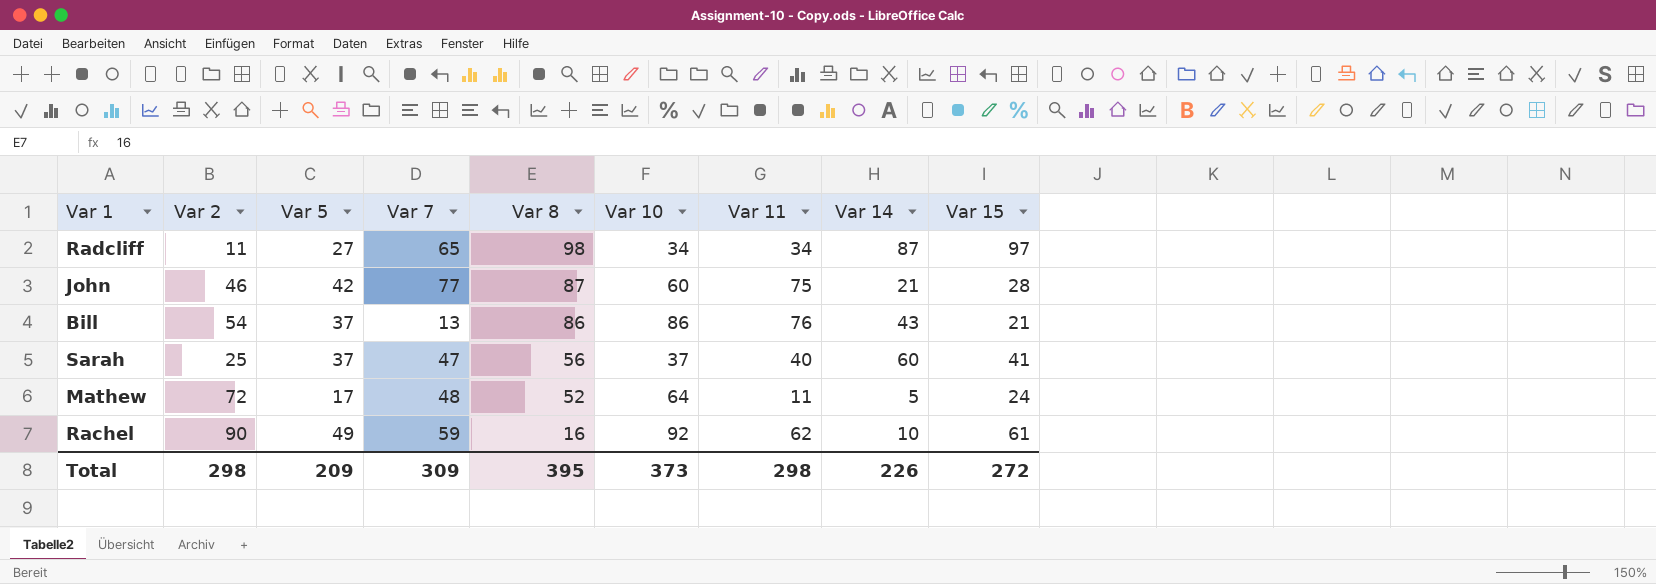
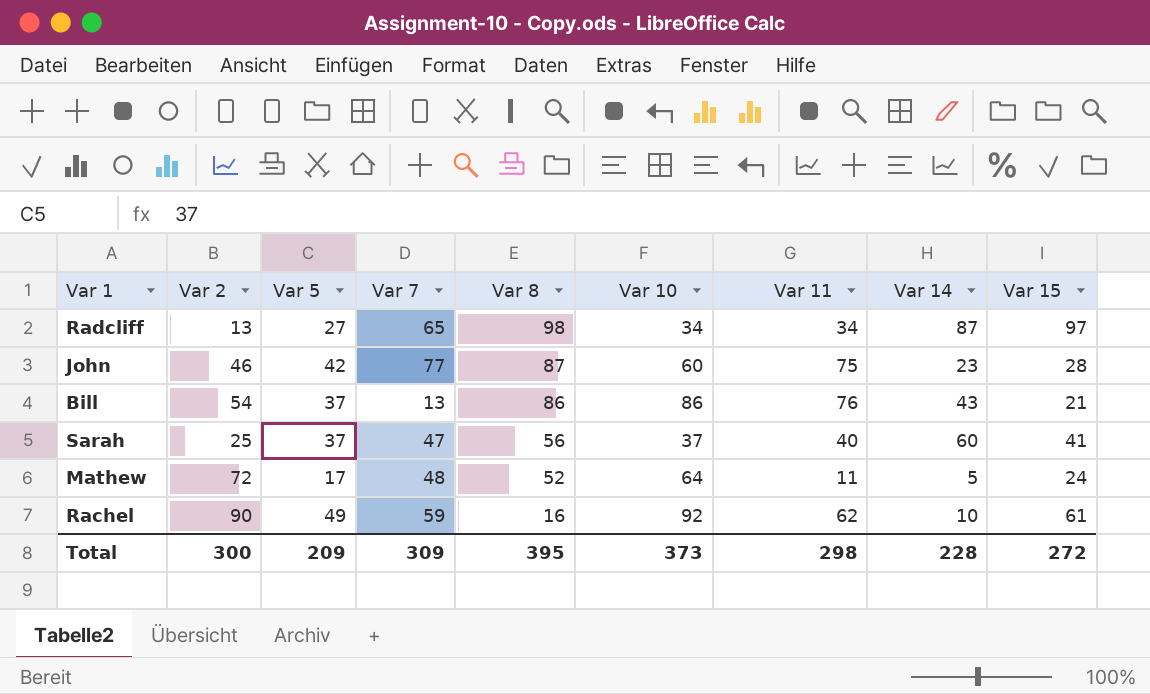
Radcliff | Var 2: 11 -> 13
John | Var 14: 21 -> 23
Total | Var 2: 298 -> 300
Total | Var 14: 226 -> 228

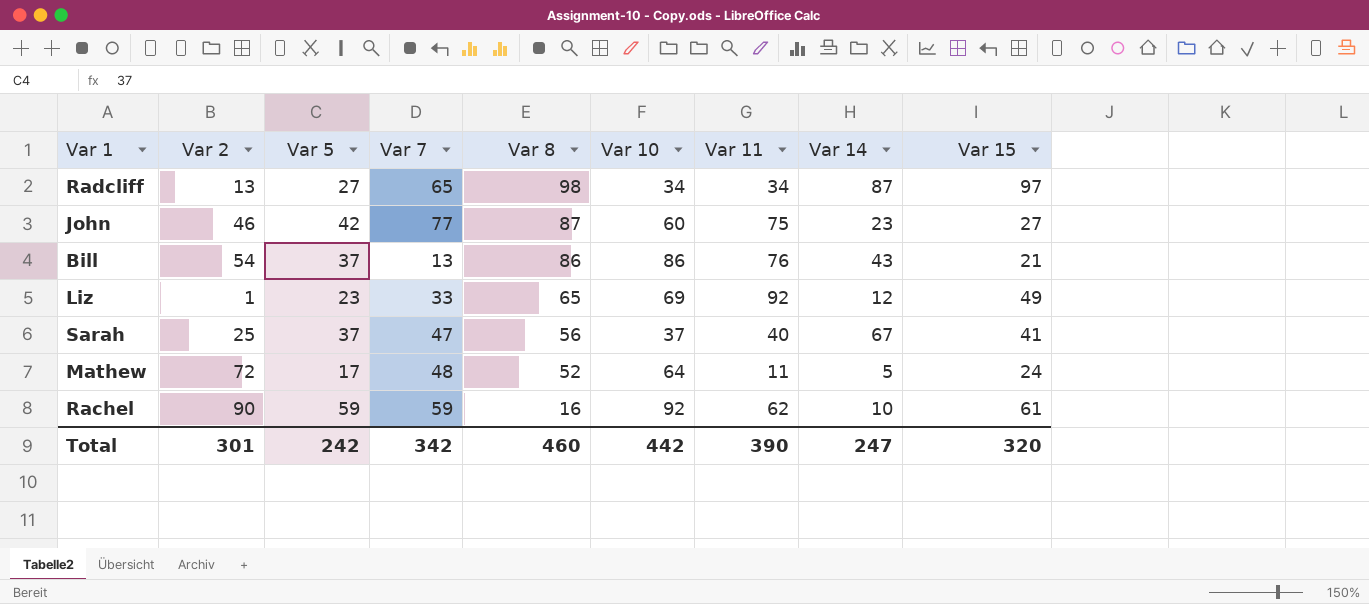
John | Var 15: 28 -> 27
row Liz: none -> 1 | 23 | 33 | 65 | 69 | 92 | 12 | 49
Sarah | Var 14: 60 -> 67
Rachel | Var 5: 49 -> 59
Total | Var 2: 300 -> 301
Total | Var 5: 209 -> 242
Total | Var 7: 309 -> 342
Total | Var 8: 395 -> 460
Total | Var 10: 373 -> 442
Total | Var 11: 298 -> 390
Total | Var 14: 228 -> 247
Total | Var 15: 272 -> 320

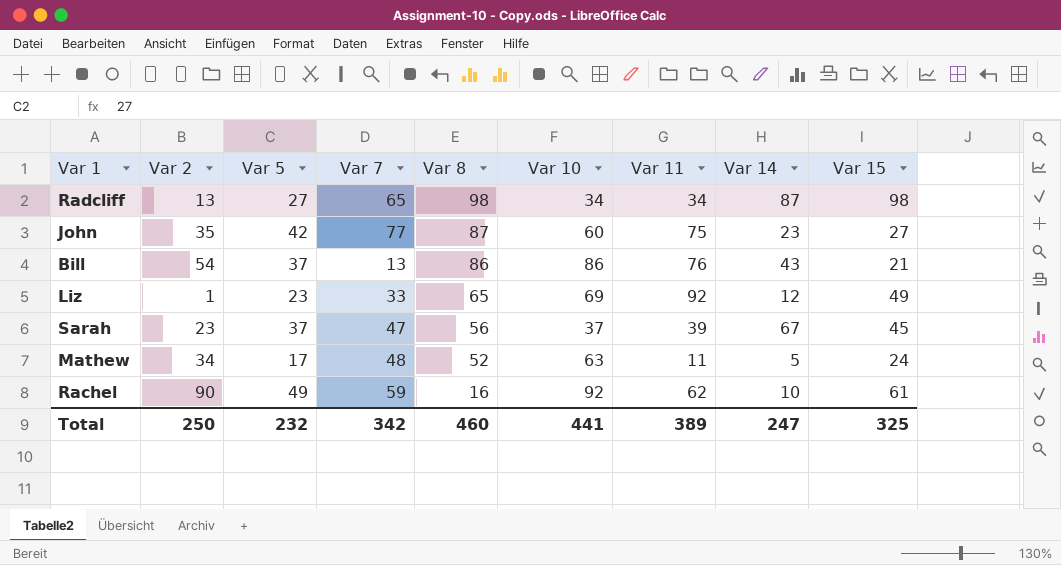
Radcliff | Var 15: 97 -> 98
John | Var 2: 46 -> 35
Sarah | Var 2: 25 -> 23
Sarah | Var 11: 40 -> 39
Sarah | Var 15: 41 -> 45
Mathew | Var 2: 72 -> 34
Mathew | Var 10: 64 -> 63
Rachel | Var 5: 59 -> 49
Total | Var 2: 301 -> 250
Total | Var 5: 242 -> 232
Total | Var 10: 442 -> 441
Total | Var 11: 390 -> 389
Total | Var 15: 320 -> 325

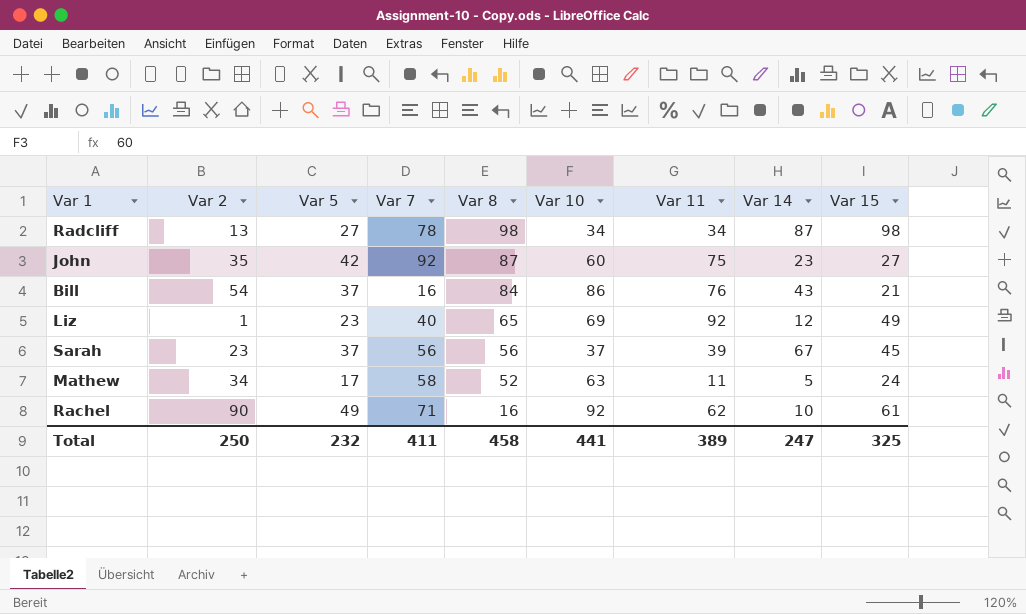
Radcliff | Var 7: 65 -> 78
John | Var 7: 77 -> 92
Bill | Var 7: 13 -> 16
Bill | Var 8: 86 -> 84
Liz | Var 7: 33 -> 40
Sarah | Var 7: 47 -> 56
Mathew | Var 7: 48 -> 58
Rachel | Var 7: 59 -> 71
Total | Var 7: 342 -> 411
Total | Var 8: 460 -> 458

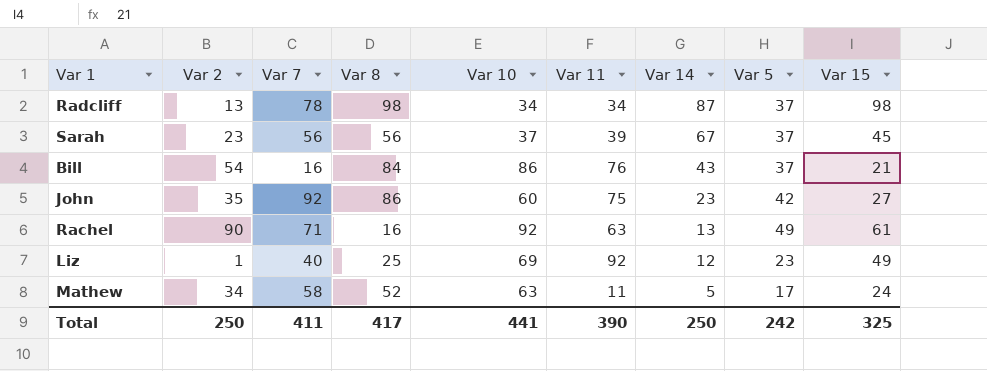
row order: Var 8 descending -> Var 14 descending
column Var 5 | position: 3 -> 8
Radcliff | Var 5: 27 -> 37
John | Var 8: 87 -> 86
Rachel | Var 11: 62 -> 63
Rachel | Var 14: 10 -> 13
Liz | Var 8: 65 -> 25
Total | Var 8: 458 -> 417
Total | Var 11: 389 -> 390
Total | Var 14: 247 -> 250
Total | Var 5: 232 -> 242

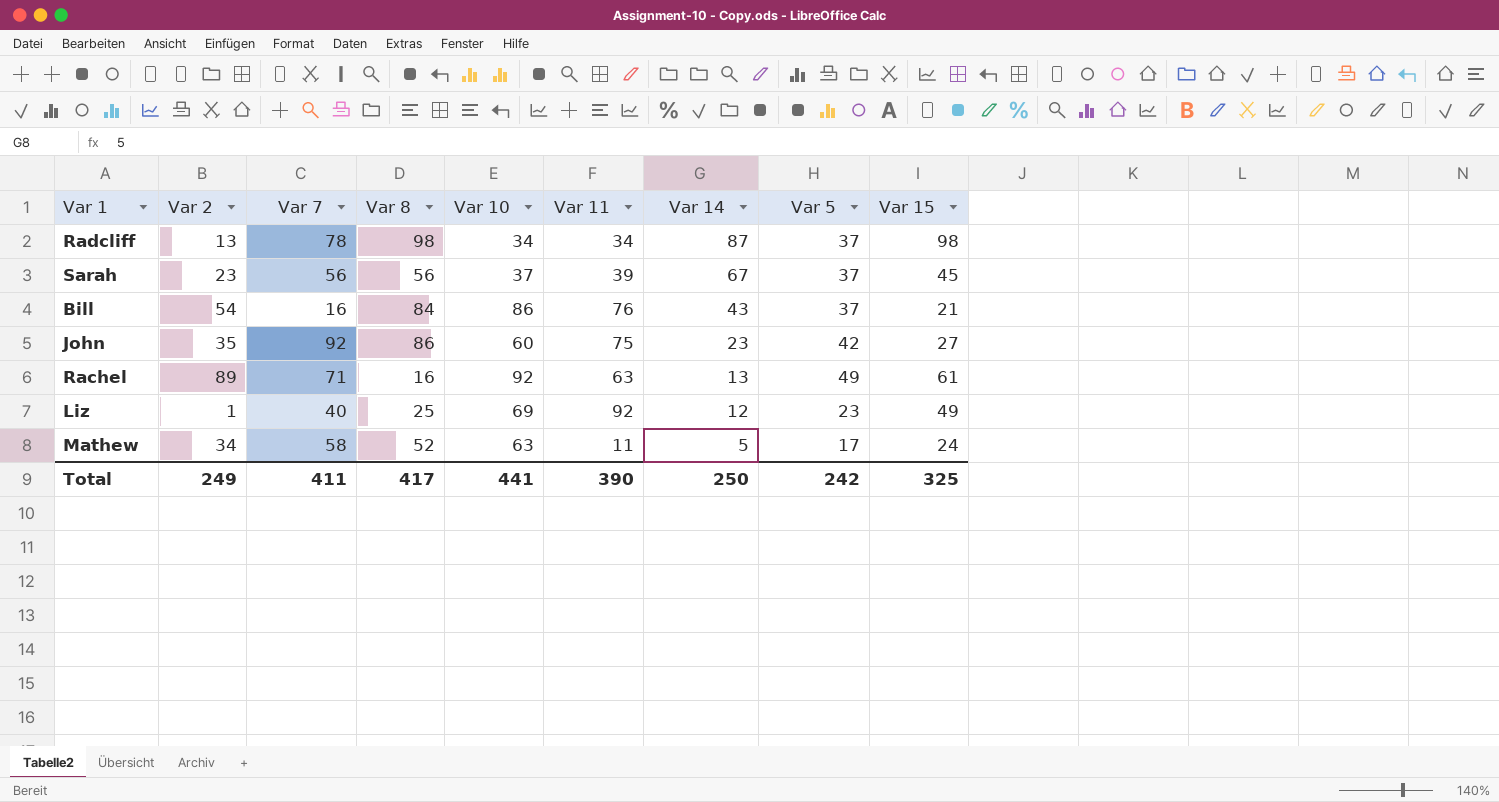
Rachel | Var 2: 90 -> 89
Total | Var 2: 250 -> 249

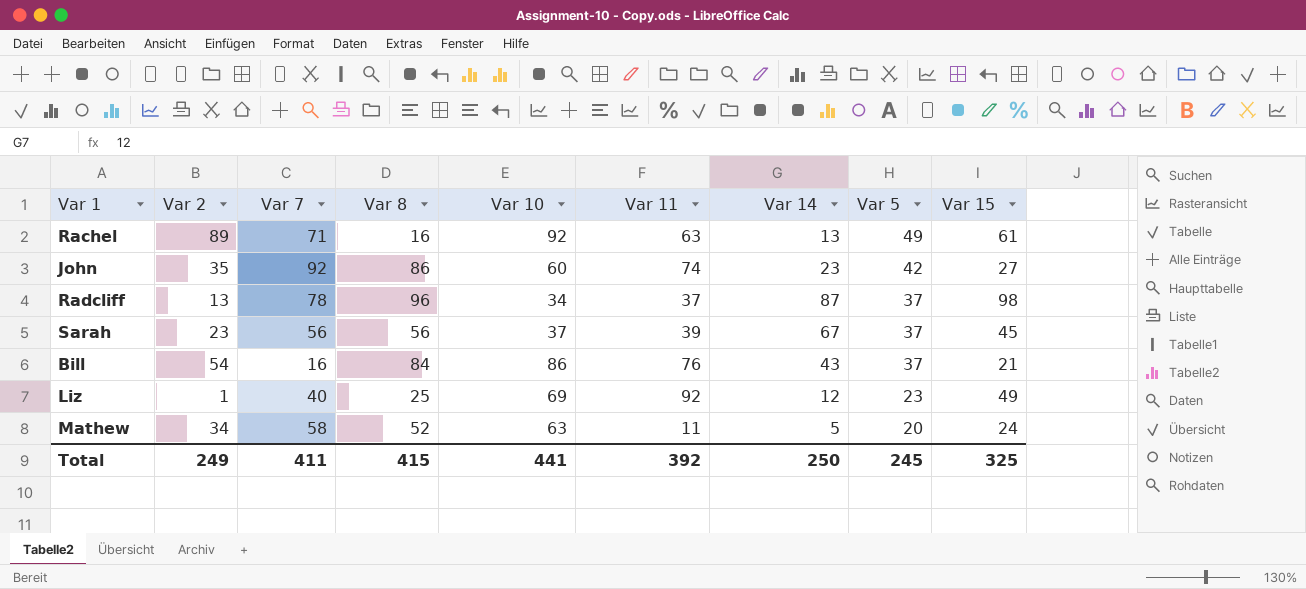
row order: Var 14 descending -> Var 5 descending
John | Var 11: 75 -> 74
Radcliff | Var 8: 98 -> 96
Radcliff | Var 11: 34 -> 37
Mathew | Var 5: 17 -> 20
Total | Var 8: 417 -> 415
Total | Var 11: 390 -> 392
Total | Var 5: 242 -> 245

